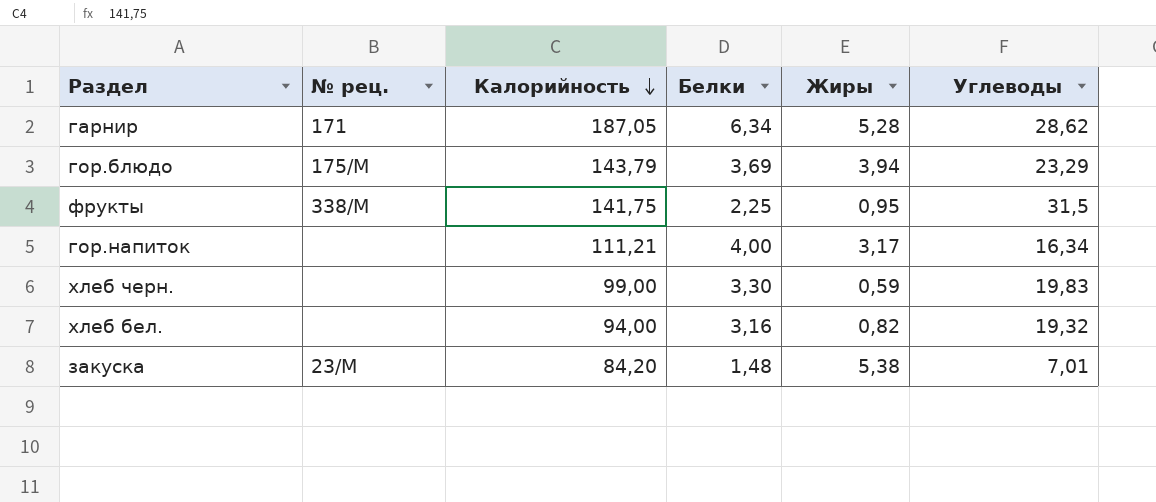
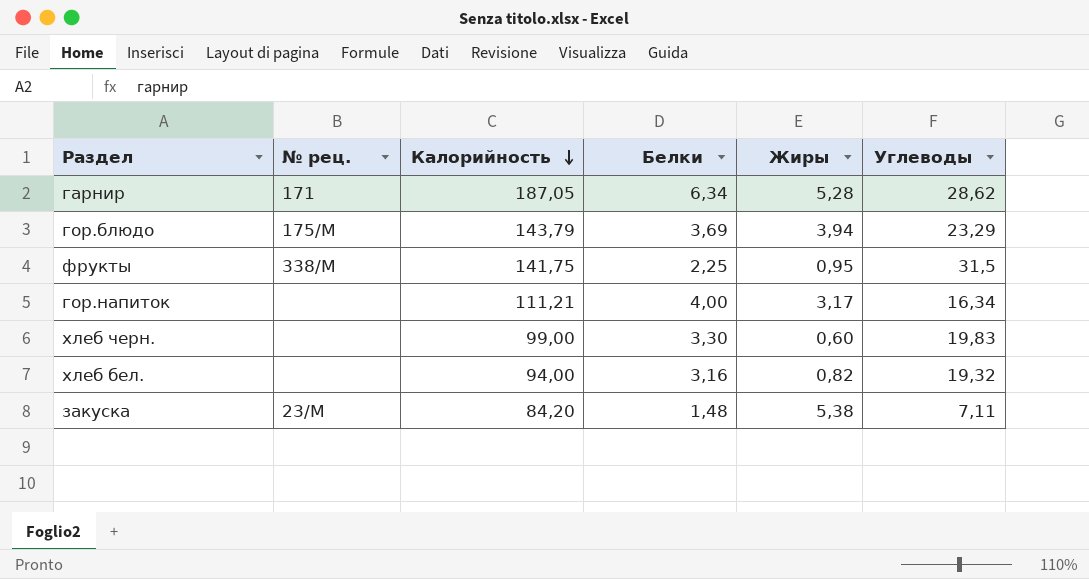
хлеб черн. | Жиры: 0,59 -> 0,60
закуска | Углеводы: 7,01 -> 7,11

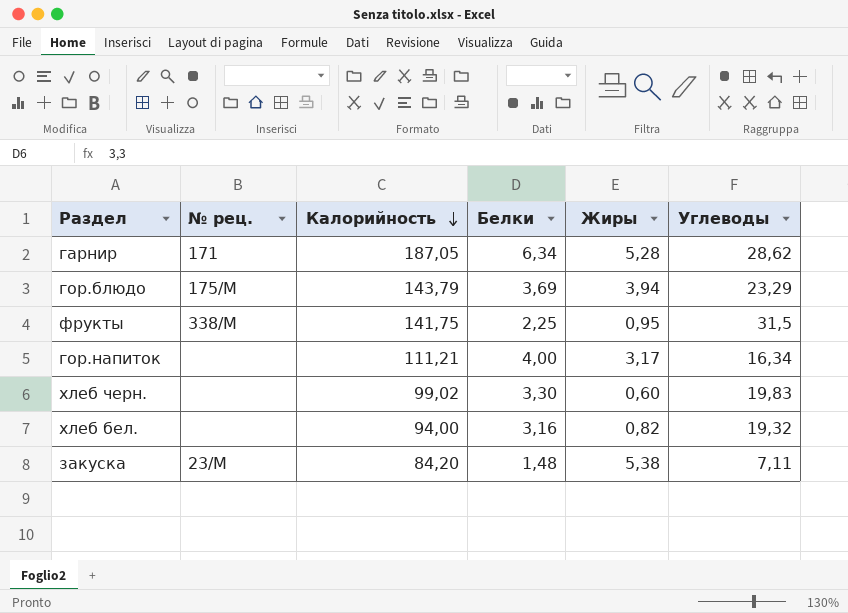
хлеб черн. | Калорийность: 99,00 -> 99,02

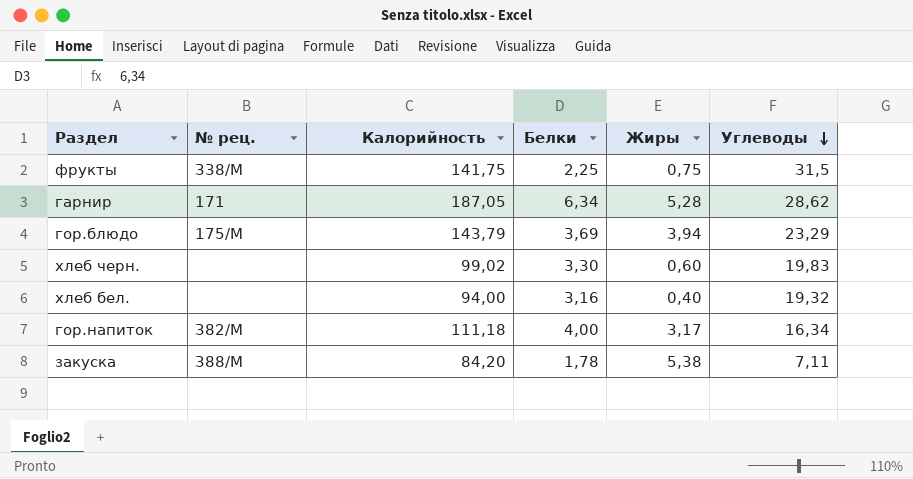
row order: Калорийность descending -> Углеводы descending
фрукты | Жиры: 0,95 -> 0,75
хлеб бел. | Жиры: 0,82 -> 0,40
гор.напиток | № рец.: none -> 382/М
гор.напиток | Калорийность: 111,21 -> 111,18
закуска | № рец.: 23/М -> 388/М
закуска | Белки: 1,48 -> 1,78

